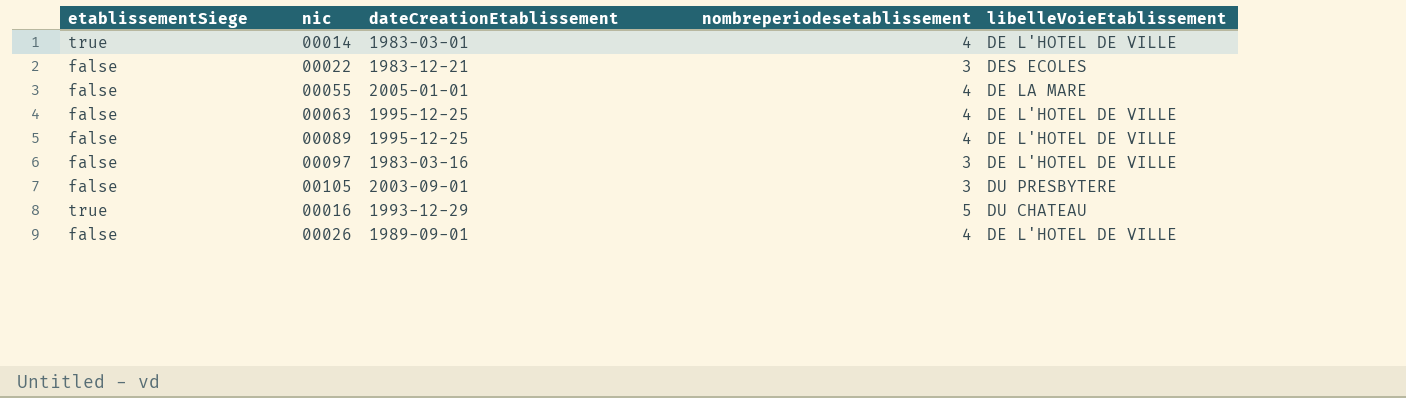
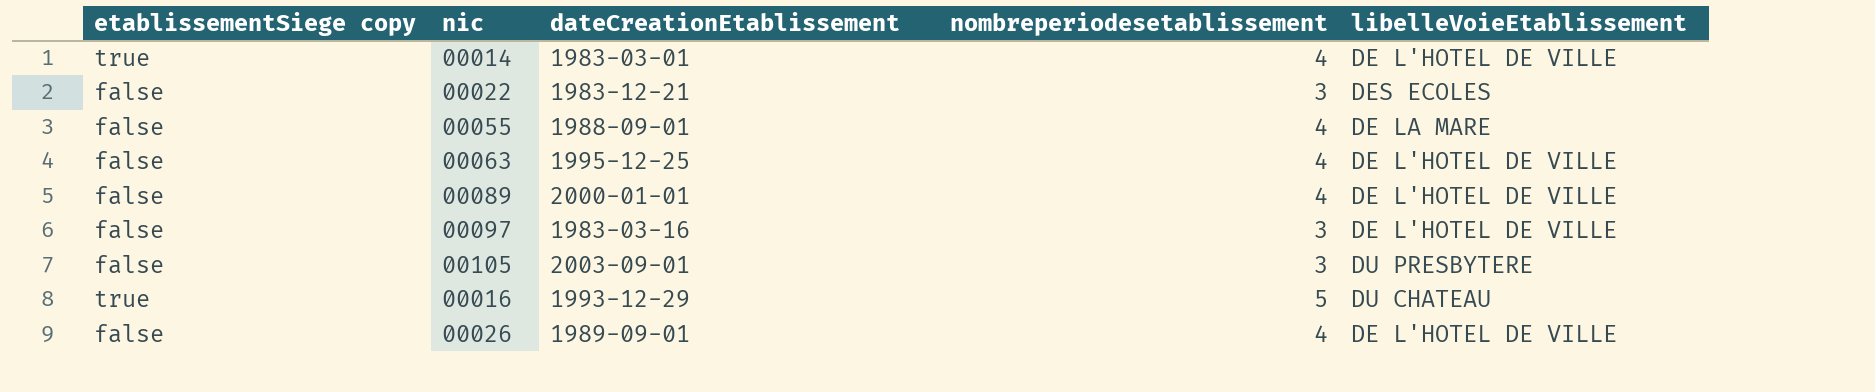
column name: etablissementSiege -> etablissementSiege copy
00055 | dateCreationEtablissement: 2005-01-01 -> 1988-09-01
00089 | dateCreationEtablissement: 1995-12-25 -> 2000-01-01

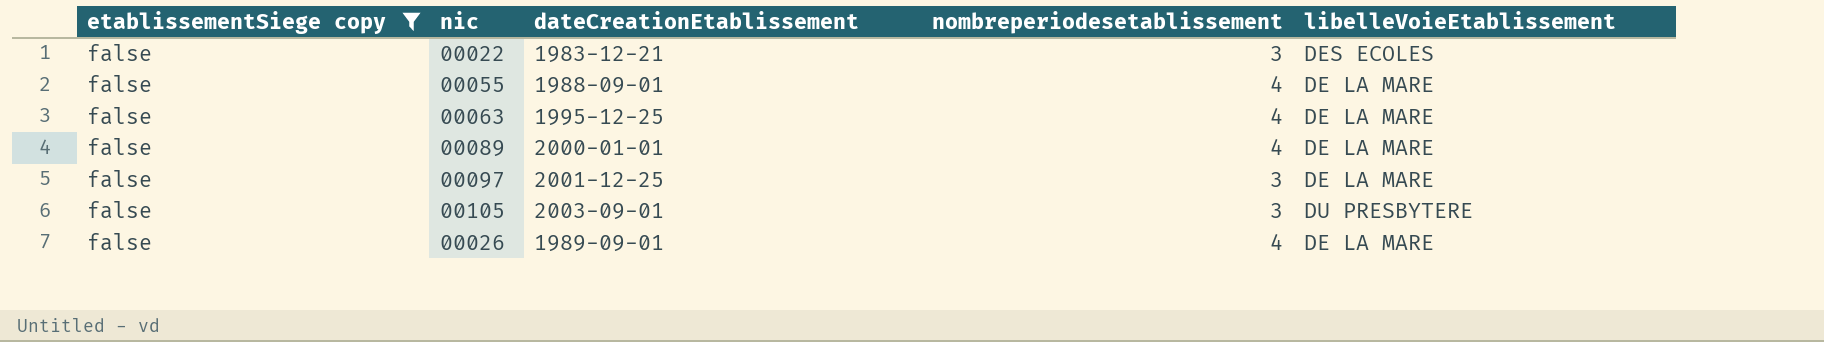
filter: none -> etablissementSiege copy = false
00063 | libelleVoieEtablissement: DE L'HOTEL DE VILLE -> DE LA MARE
00089 | libelleVoieEtablissement: DE L'HOTEL DE VILLE -> DE LA MARE
00097 | dateCreationEtablissement: 1983-03-16 -> 2001-12-25
00097 | libelleVoieEtablissement: DE L'HOTEL DE VILLE -> DE LA MARE
00026 | libelleVoieEtablissement: DE L'HOTEL DE VILLE -> DE LA MARE

